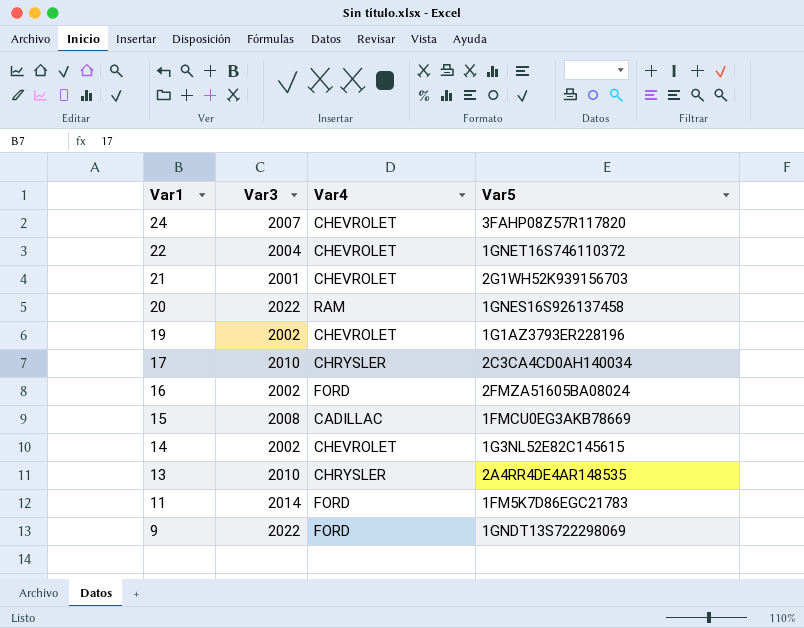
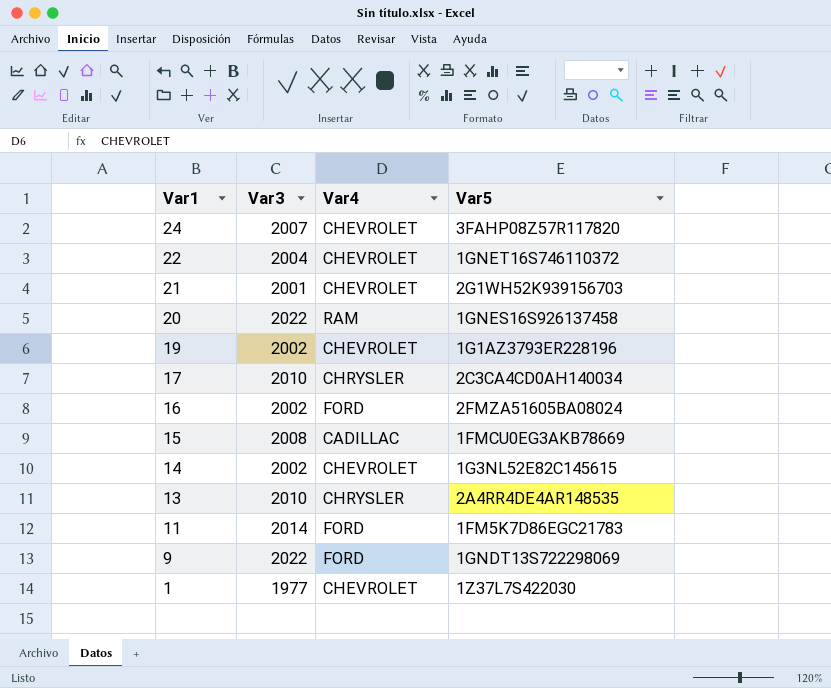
row 1: none -> 1977 | CHEVROLET | 1Z37L7S422030

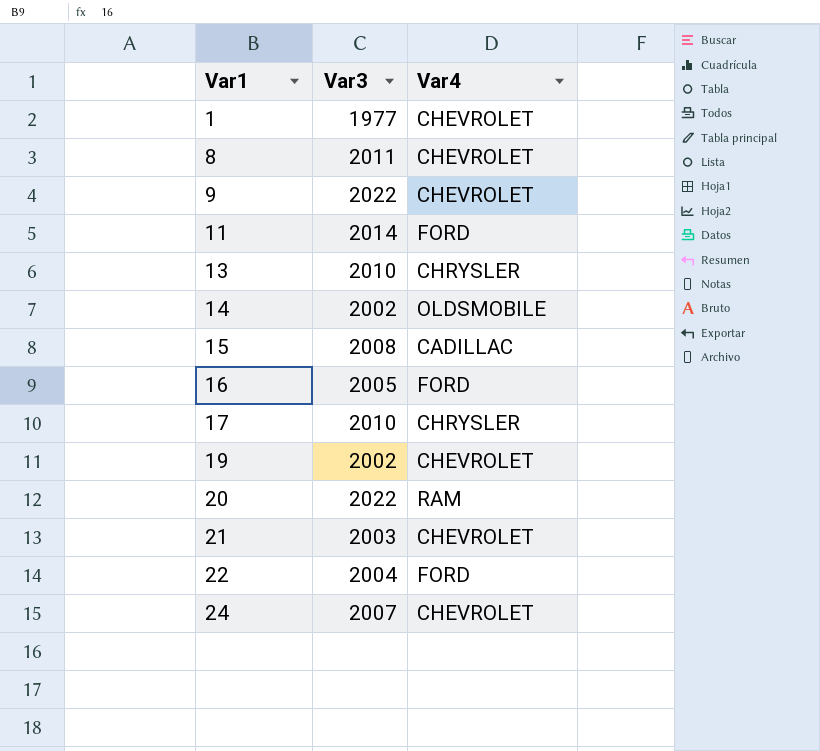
row order: Var1 descending -> Var1 ascending
column Var5 | position: 4 -> none
row 8: none -> 2011 | CHEVROLET
9 | Var4: FORD -> CHEVROLET
14 | Var4: CHEVROLET -> OLDSMOBILE
16 | Var3: 2002 -> 2005
21 | Var3: 2001 -> 2003
22 | Var4: CHEVROLET -> FORD

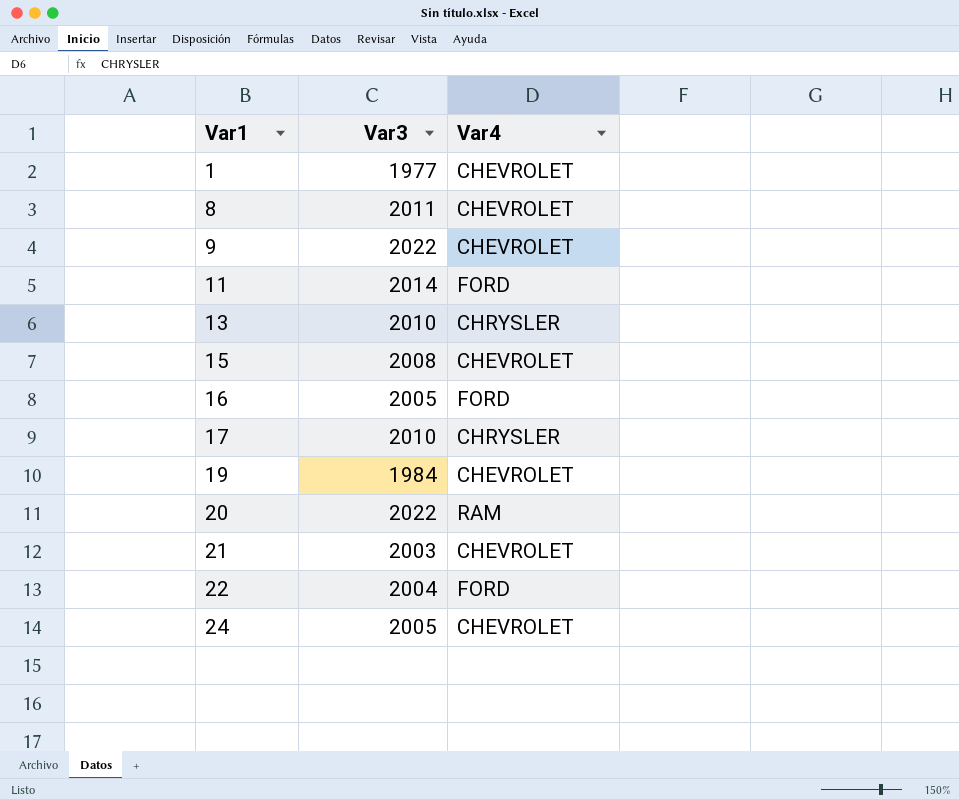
row 14: 2002 | OLDSMOBILE -> none
15 | Var4: CADILLAC -> CHEVROLET
19 | Var3: 2002 -> 1984
24 | Var3: 2007 -> 2005

